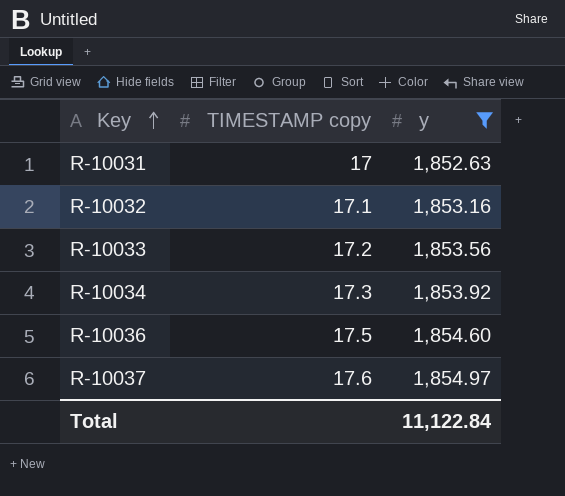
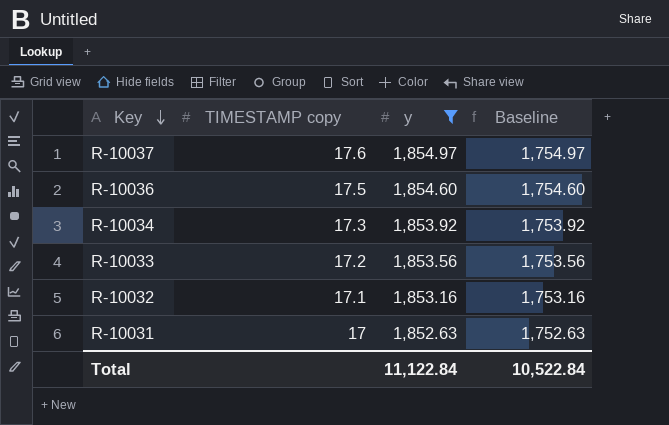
row order: Key ascending -> Key descending
column Baseline | formula: none -> [y] - 100

